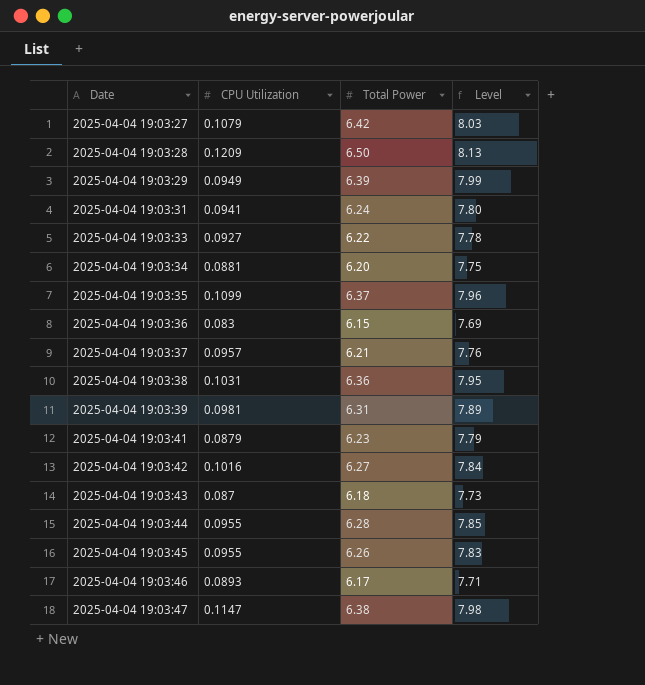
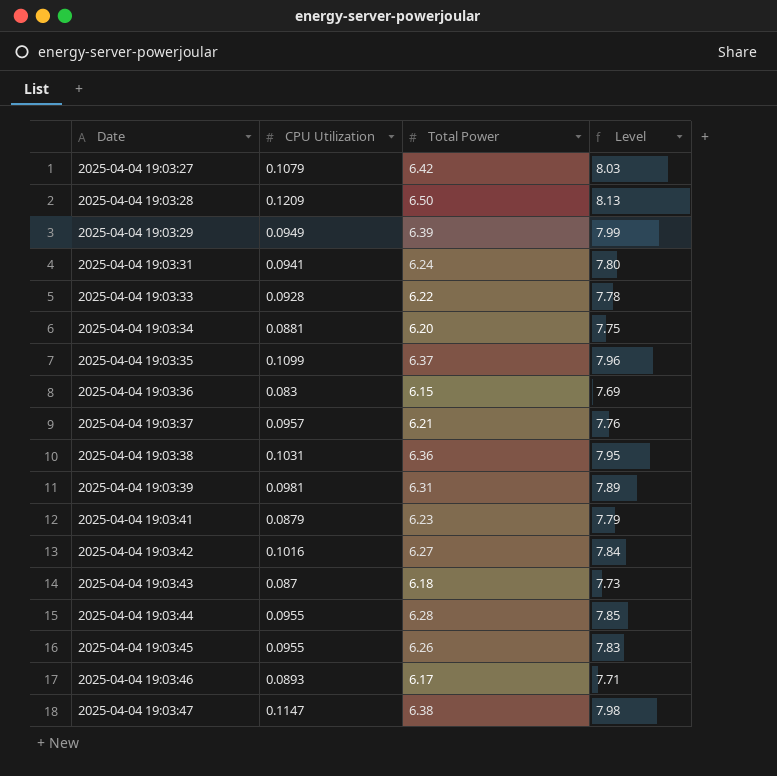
2025-04-04 19:03:33 | CPU Utilization: 0.0927 -> 0.0928

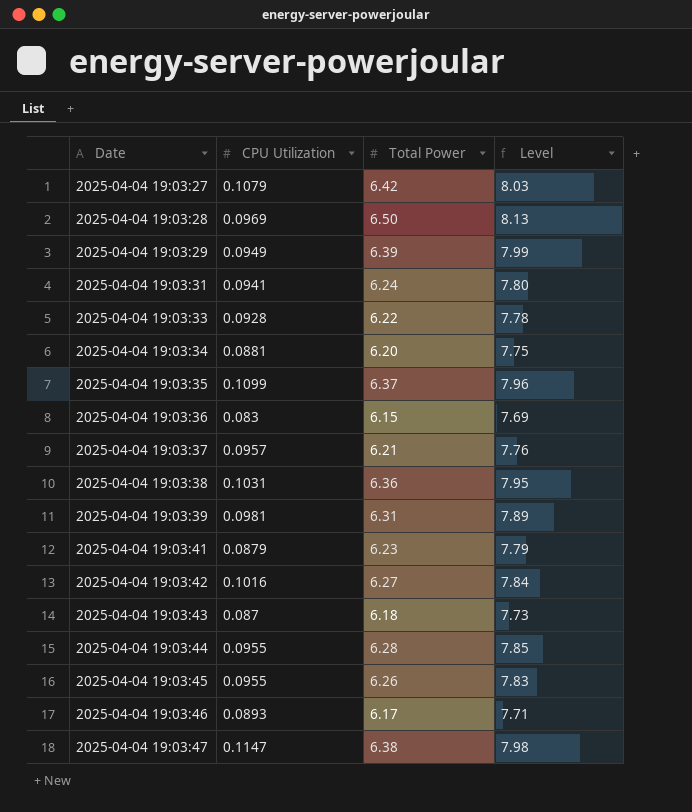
2025-04-04 19:03:28 | CPU Utilization: 0.1209 -> 0.0969

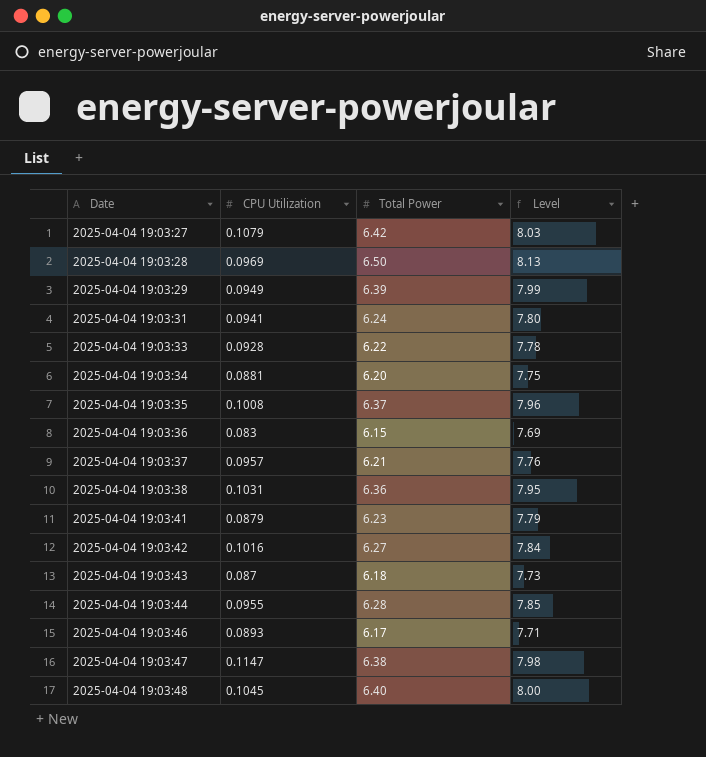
row 2025-04-04 19:03:39: 0.0981 | 6.31 | 7.89 -> none
row 2025-04-04 19:03:45: 0.0955 | 6.26 | 7.83 -> none
2025-04-04 19:03:35 | CPU Utilization: 0.1099 -> 0.1008
row 2025-04-04 19:03:48: none -> 0.1045 | 6.40 | 8.00

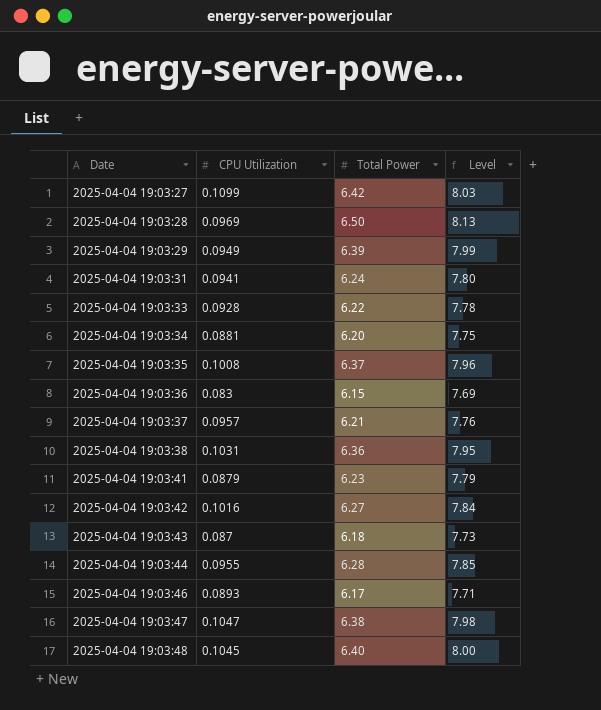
2025-04-04 19:03:27 | CPU Utilization: 0.1079 -> 0.1099
2025-04-04 19:03:47 | CPU Utilization: 0.1147 -> 0.1047

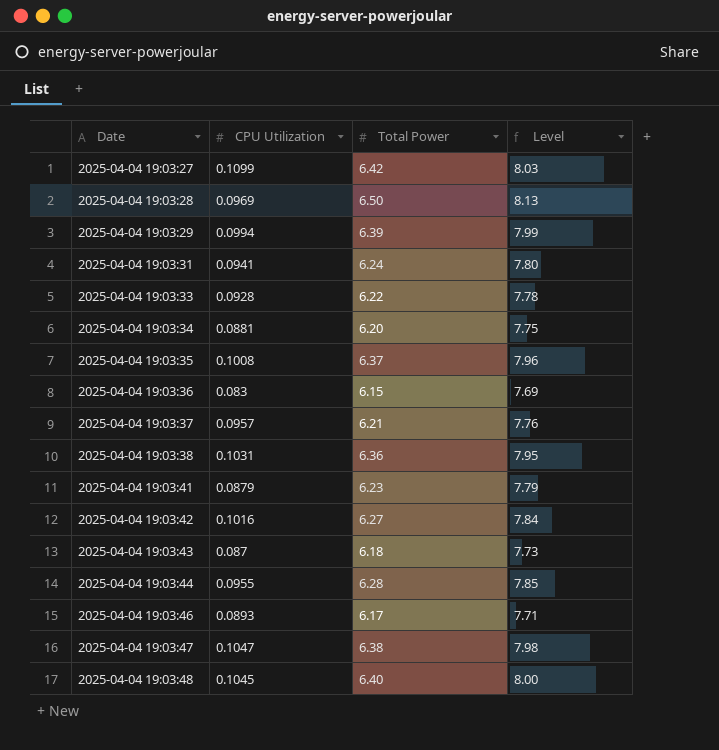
2025-04-04 19:03:29 | CPU Utilization: 0.0949 -> 0.0994

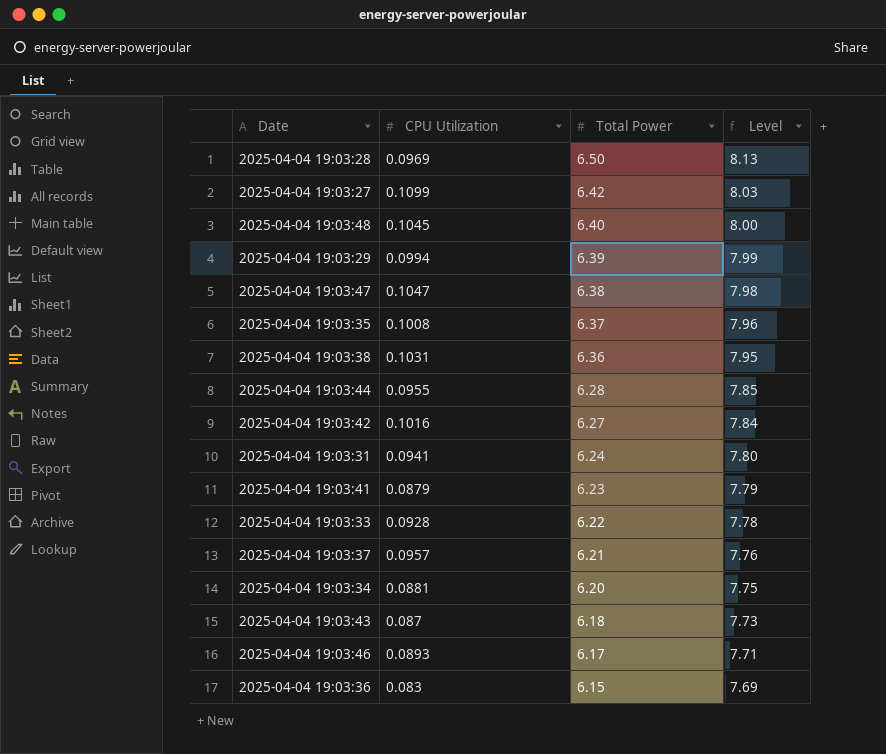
row order: Date ascending -> Total Power descending

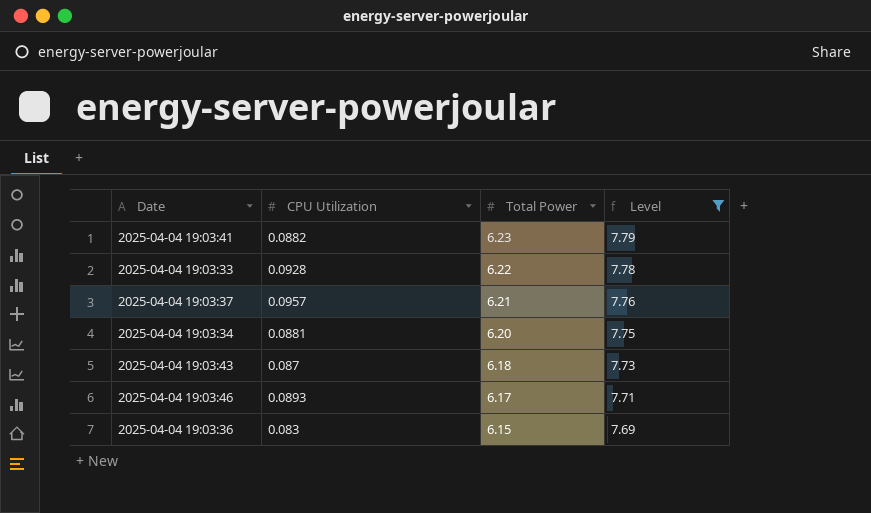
filter: none -> Level <= 7.79
2025-04-04 19:03:41 | CPU Utilization: 0.0879 -> 0.0882

